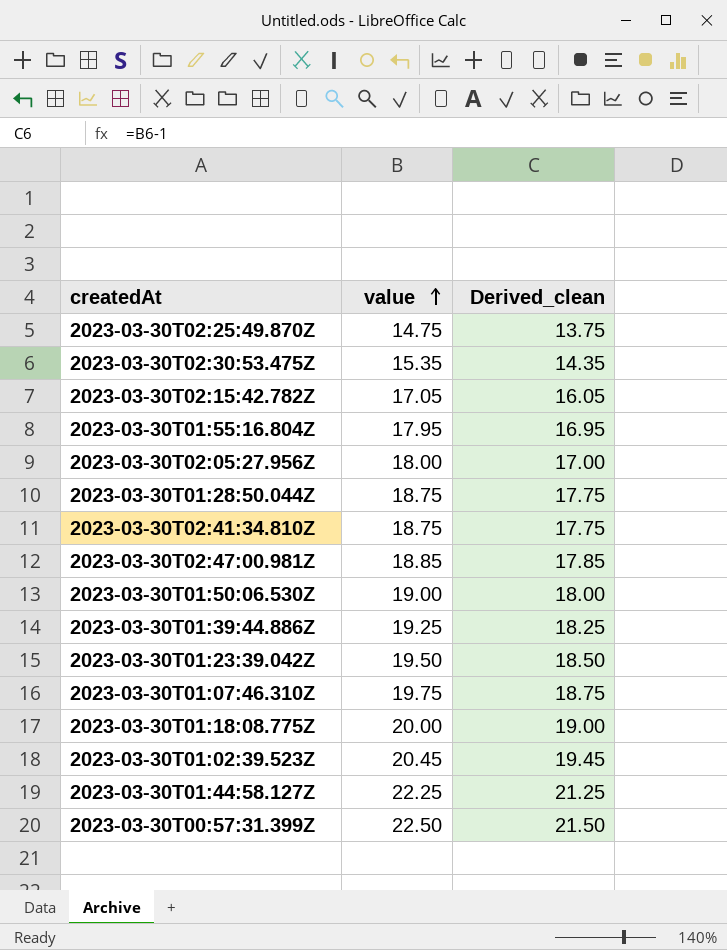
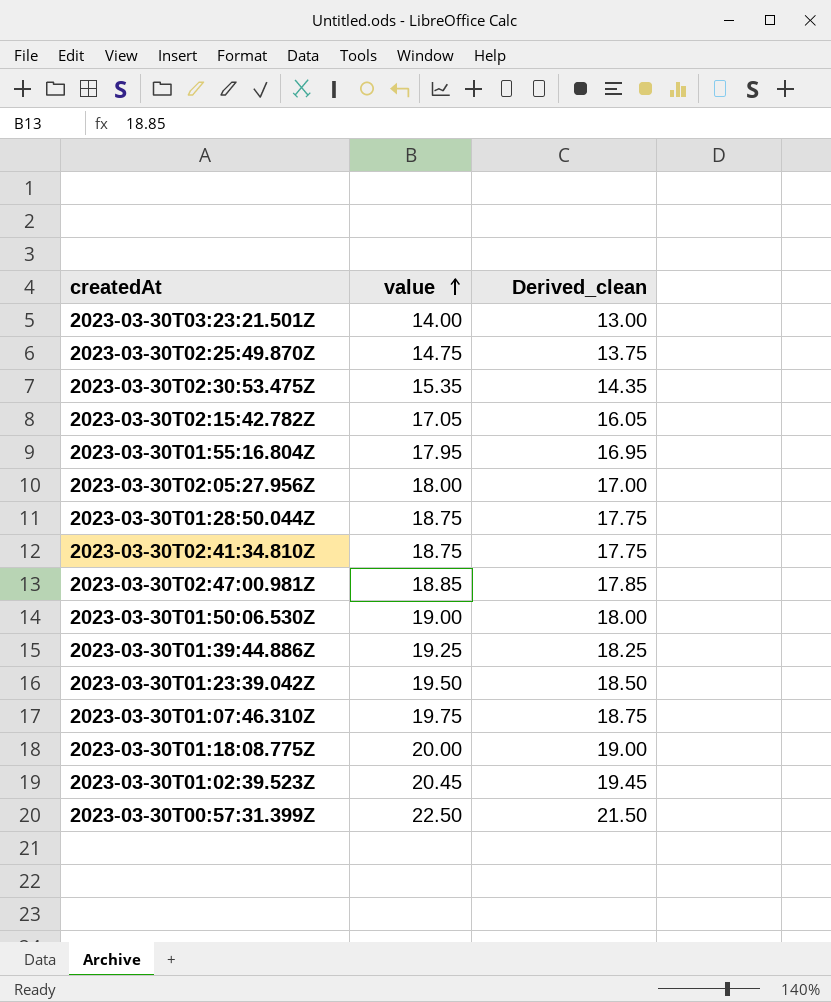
row 2023-03-30T01:44:58.127Z: 22.25 | 21.25 -> none
row 2023-03-30T03:23:21.501Z: none -> 14.00 | 13.00

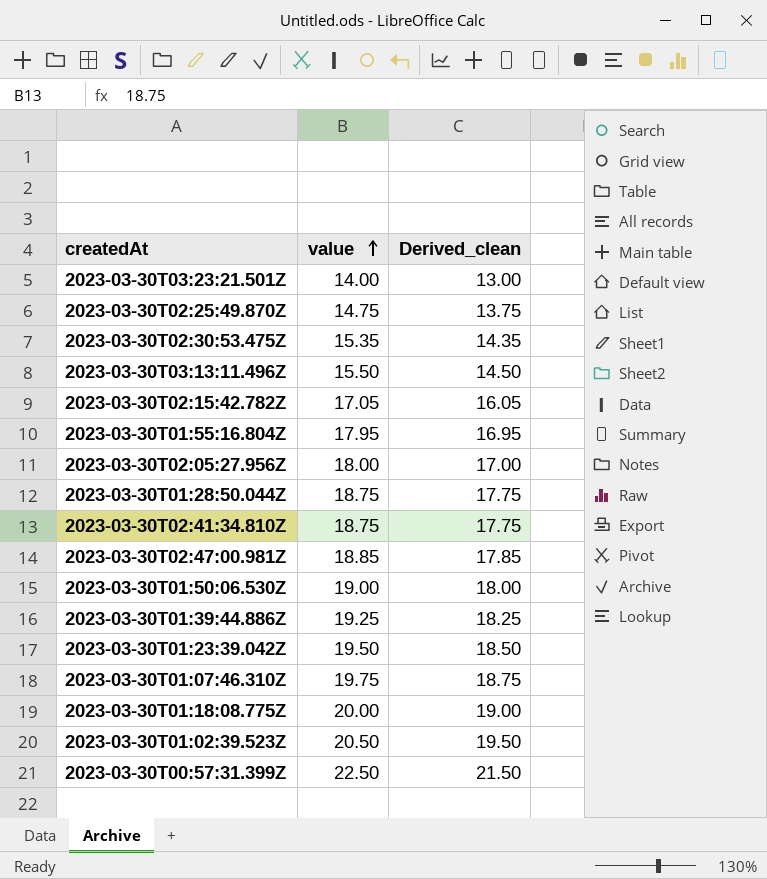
row 2023-03-30T03:13:11.496Z: none -> 15.50 | 14.50
2023-03-30T01:02:39.523Z | value: 20.45 -> 20.50
2023-03-30T01:02:39.523Z | Derived_clean: 19.45 -> 19.50

